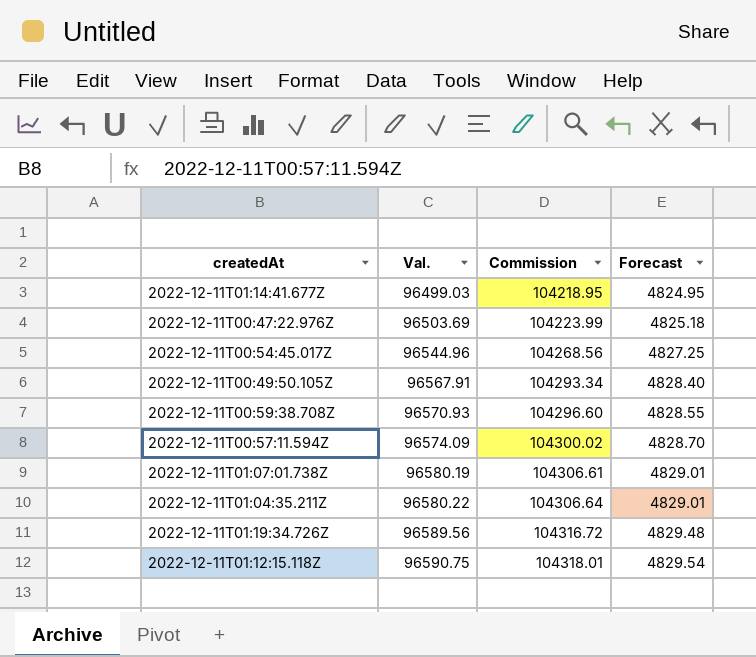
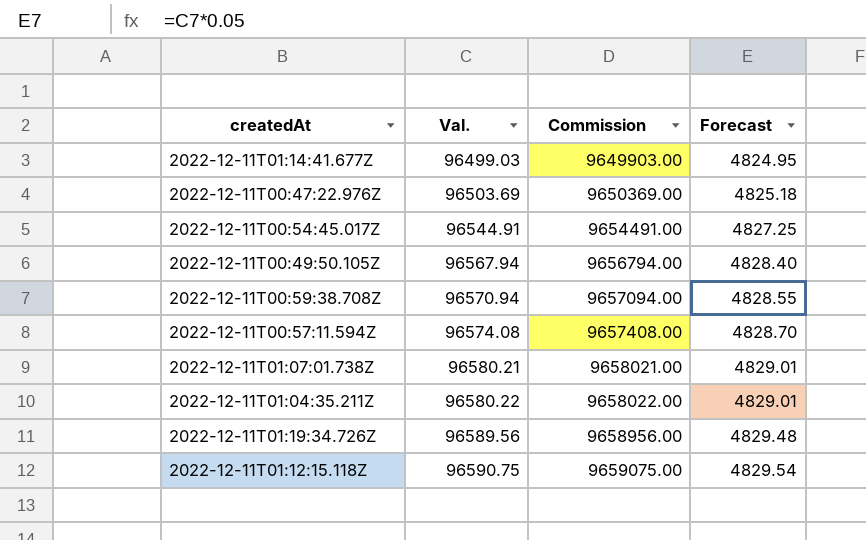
column Commission | formula: [Val.] * 1.08 -> [Val.] * 100
2022-12-11T00:54:45.017Z | Val.: 96544.96 -> 96544.91
2022-12-11T00:49:50.105Z | Val.: 96567.91 -> 96567.94
2022-12-11T00:59:38.708Z | Val.: 96570.93 -> 96570.94
2022-12-11T00:57:11.594Z | Val.: 96574.09 -> 96574.08
2022-12-11T01:07:01.738Z | Val.: 96580.19 -> 96580.21

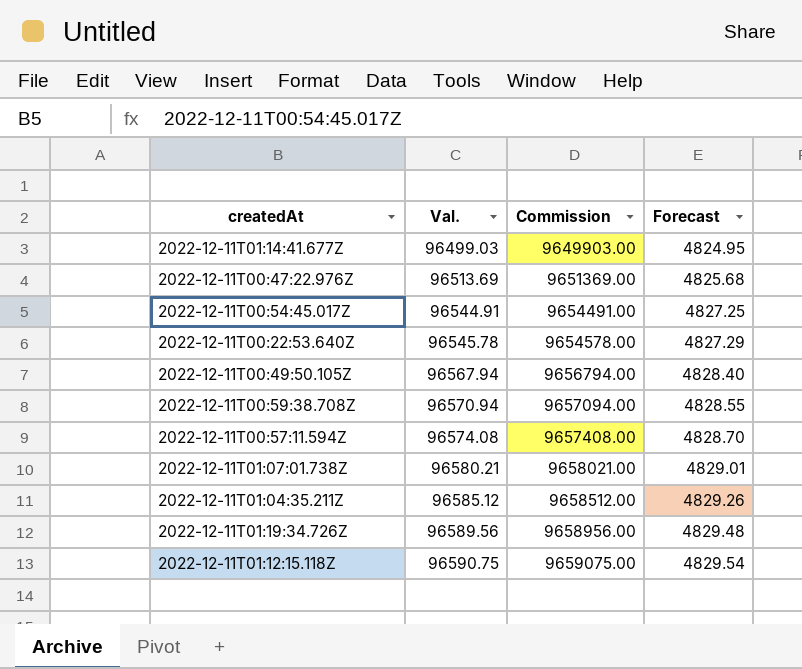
2022-12-11T00:47:22.976Z | Val.: 96503.69 -> 96513.69
2022-12-11T00:47:22.976Z | Commission: 9650369.00 -> 9651369.00
2022-12-11T00:47:22.976Z | Forecast: 4825.18 -> 4825.68
row 2022-12-11T00:22:53.640Z: none -> 96545.78 | 9654578.00 | 4827.29
2022-12-11T01:04:35.211Z | Val.: 96580.22 -> 96585.12
2022-12-11T01:04:35.211Z | Commission: 9658022.00 -> 9658512.00
2022-12-11T01:04:35.211Z | Forecast: 4829.01 -> 4829.26

